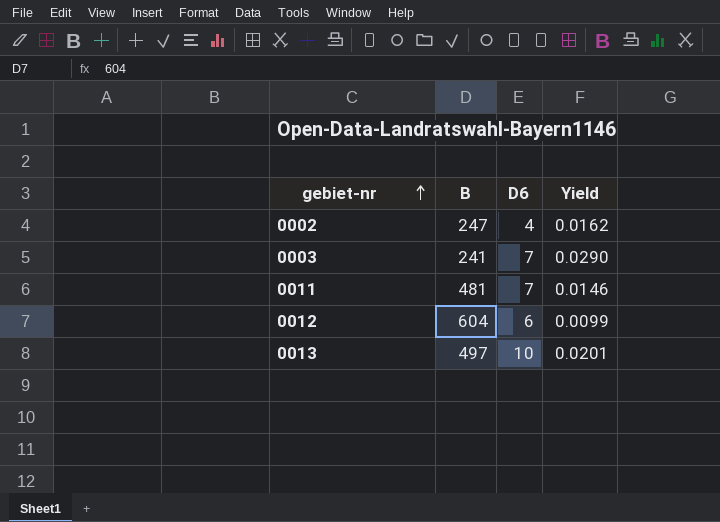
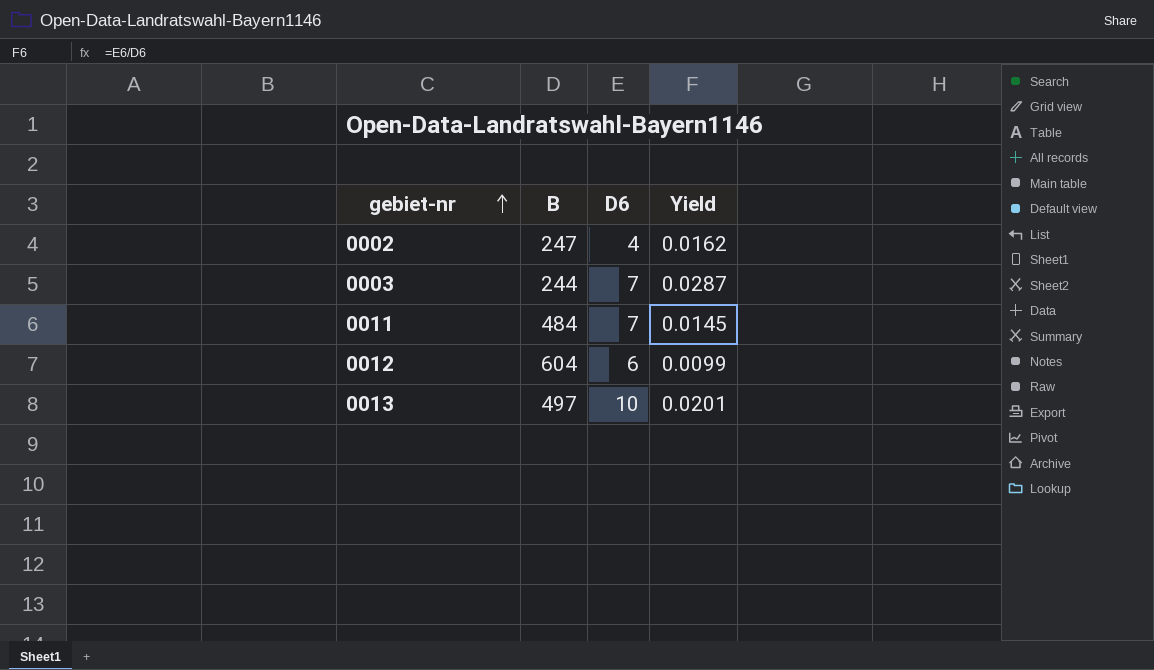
0003 | B: 241 -> 244
0003 | Yield: 0.0290 -> 0.0287
0011 | B: 481 -> 484
0011 | Yield: 0.0146 -> 0.0145

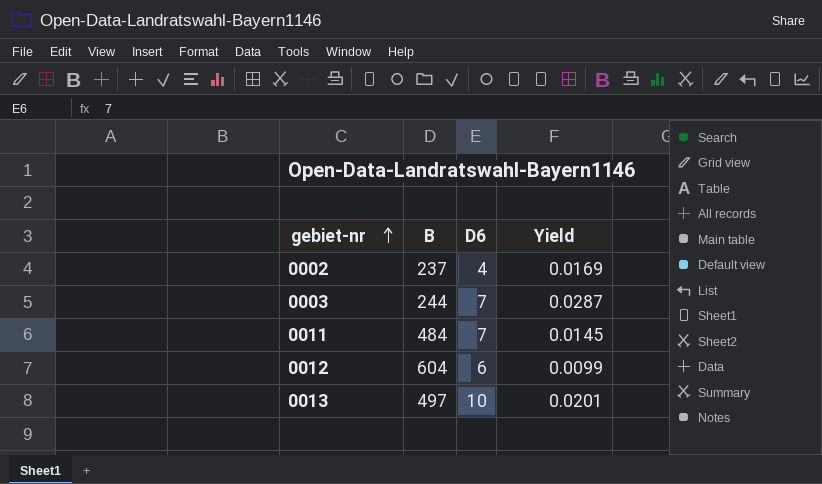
0002 | B: 247 -> 237
0002 | Yield: 0.0162 -> 0.0169

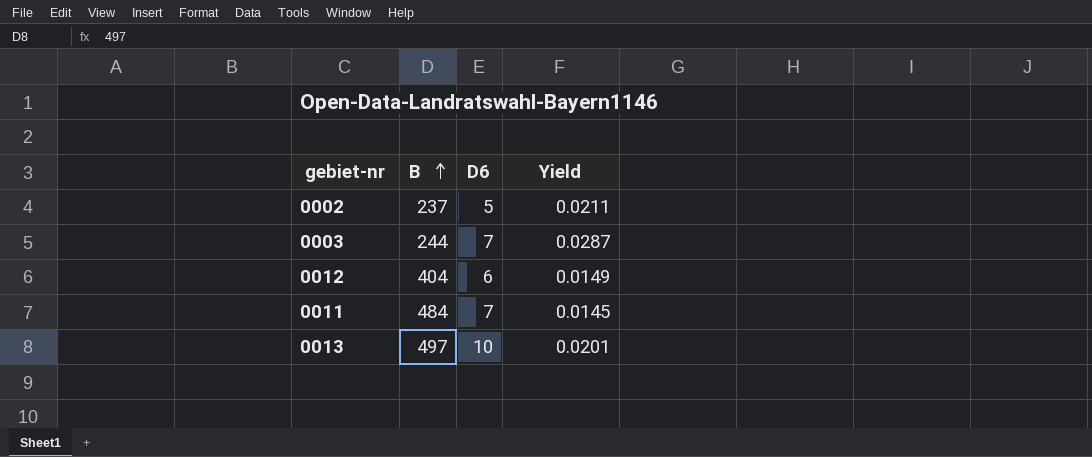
row order: gebiet-nr ascending -> B ascending
0002 | D6: 4 -> 5
0002 | Yield: 0.0169 -> 0.0211
0012 | B: 604 -> 404
0012 | Yield: 0.0099 -> 0.0149

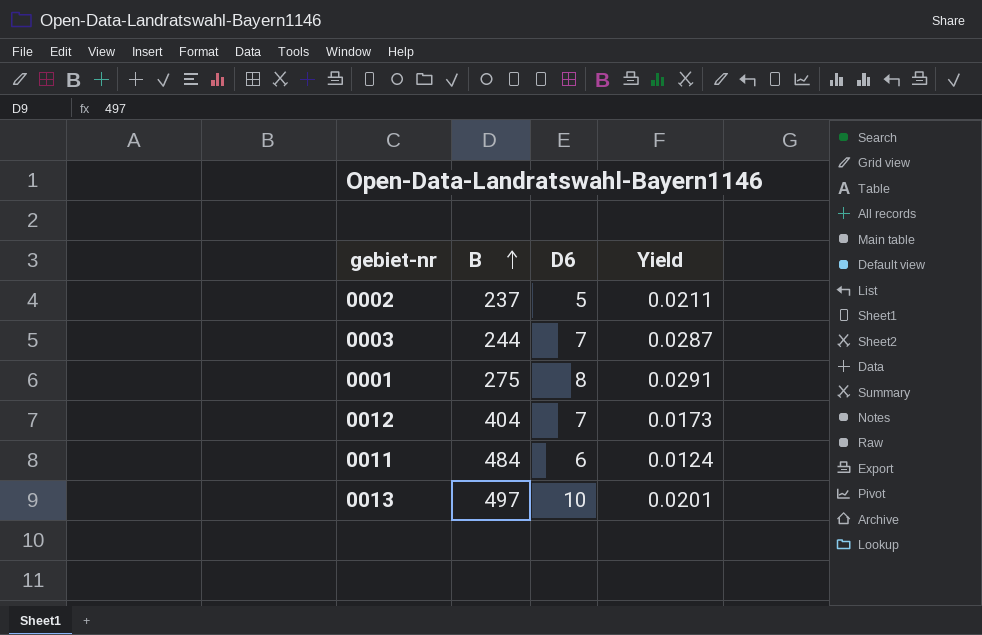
row 0001: none -> 275 | 8 | 0.0291
0012 | D6: 6 -> 7
0012 | Yield: 0.0149 -> 0.0173
0011 | D6: 7 -> 6
0011 | Yield: 0.0145 -> 0.0124

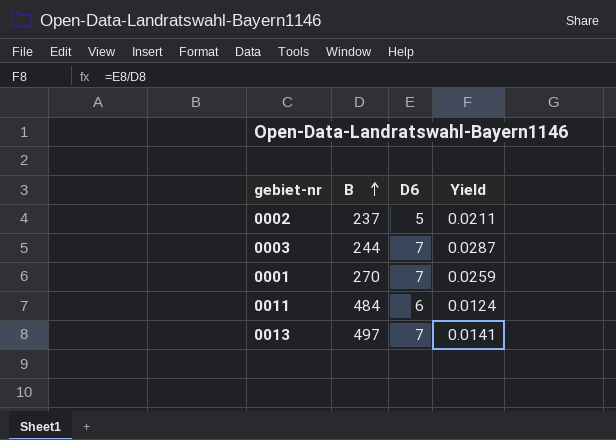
row 0012: 404 | 7 | 0.0173 -> none
0001 | B: 275 -> 270
0001 | D6: 8 -> 7
0001 | Yield: 0.0291 -> 0.0259
0013 | D6: 10 -> 7
0013 | Yield: 0.0201 -> 0.0141

